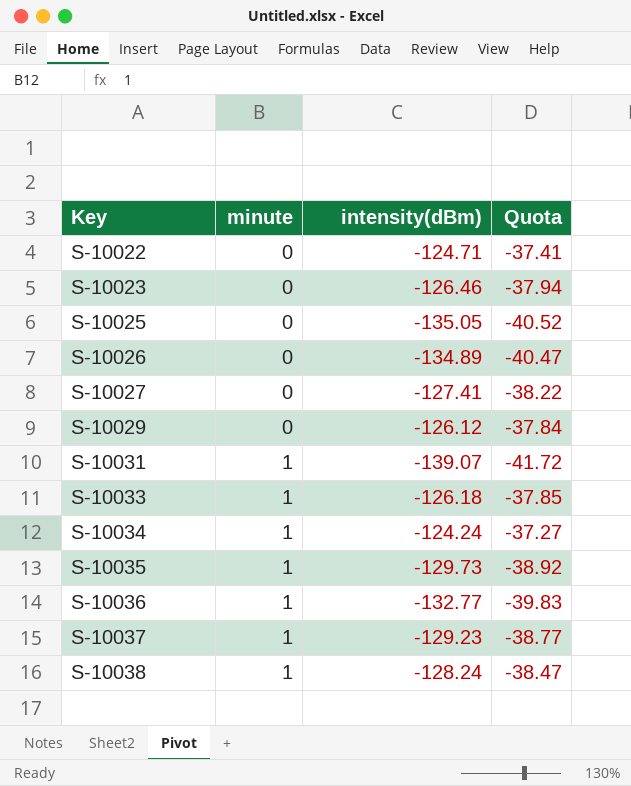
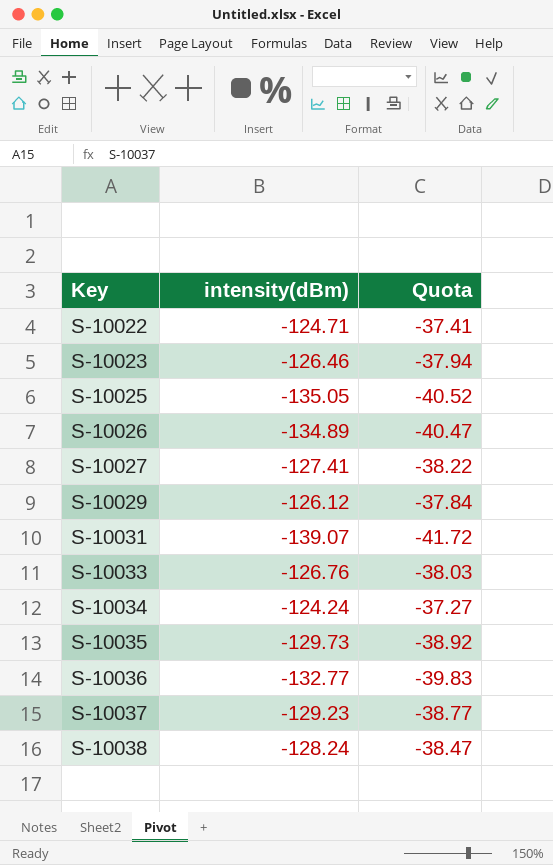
column minute | position: 2 -> none
S-10033 | intensity(dBm): -126.18 -> -126.76
S-10033 | Quota: -37.85 -> -38.03

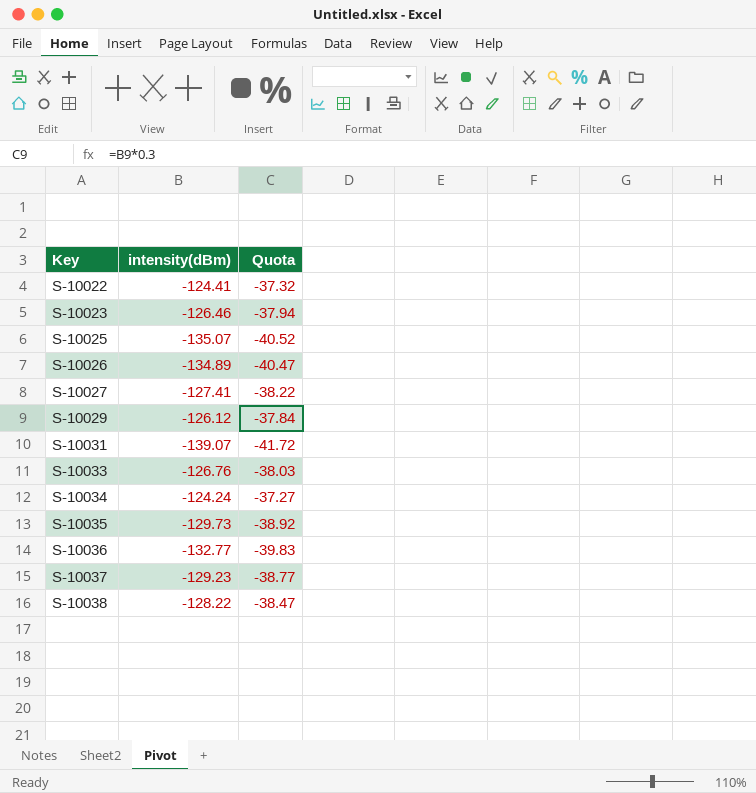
S-10022 | intensity(dBm): -124.71 -> -124.41
S-10022 | Quota: -37.41 -> -37.32
S-10025 | intensity(dBm): -135.05 -> -135.07
S-10038 | intensity(dBm): -128.24 -> -128.22

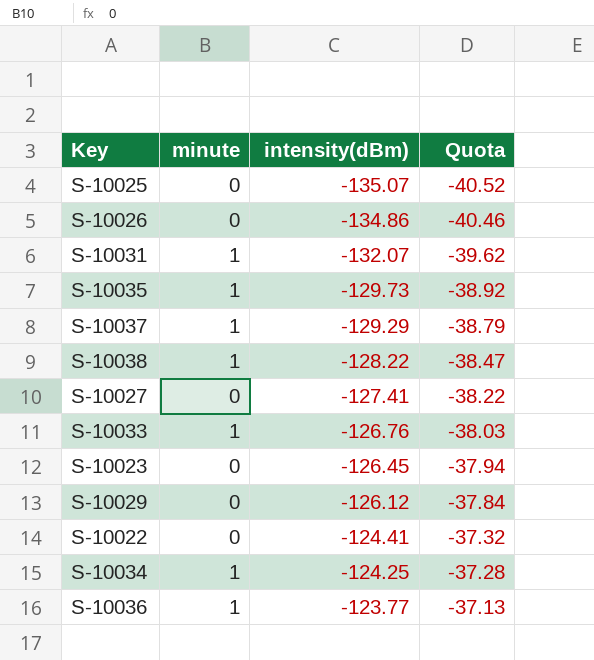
row order: Key ascending -> intensity(dBm) ascending
column minute | position: none -> 2
S-10026 | intensity(dBm): -134.89 -> -134.86
S-10026 | Quota: -40.47 -> -40.46
S-10031 | intensity(dBm): -139.07 -> -132.07
S-10031 | Quota: -41.72 -> -39.62
S-10037 | intensity(dBm): -129.23 -> -129.29
S-10037 | Quota: -38.77 -> -38.79
S-10023 | intensity(dBm): -126.46 -> -126.45
S-10034 | intensity(dBm): -124.24 -> -124.25
S-10034 | Quota: -37.27 -> -37.28
S-10036 | intensity(dBm): -132.77 -> -123.77
S-10036 | Quota: -39.83 -> -37.13

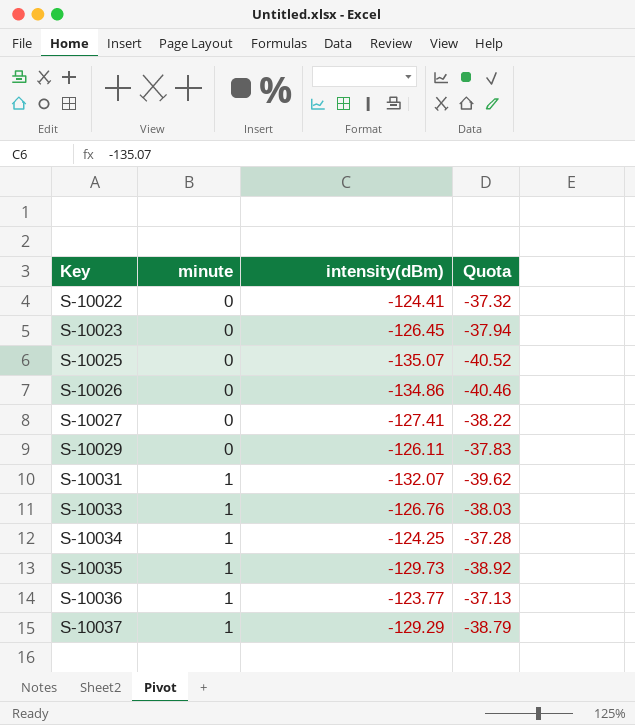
row order: intensity(dBm) ascending -> Key ascending
row S-10038: 1 | -128.22 | -38.47 -> none
S-10029 | intensity(dBm): -126.12 -> -126.11
S-10029 | Quota: -37.84 -> -37.83

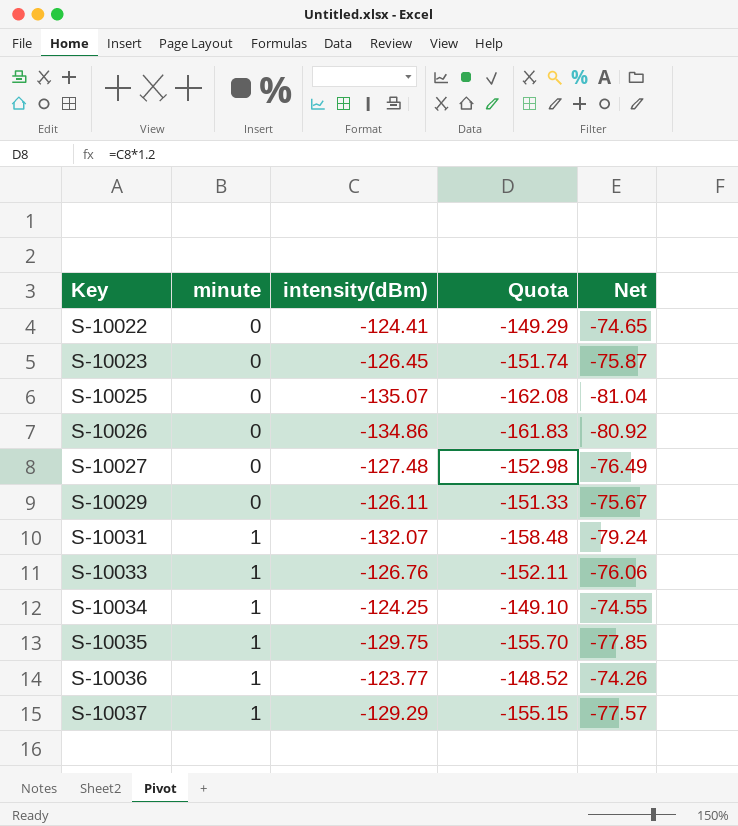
column Quota | formula: [intensity(dBm)] * 0.3 -> [intensity(dBm)] * 1.2
column Net | formula: none -> [intensity(dBm)] * 0.6
S-10027 | intensity(dBm): -127.41 -> -127.48
S-10035 | intensity(dBm): -129.73 -> -129.75

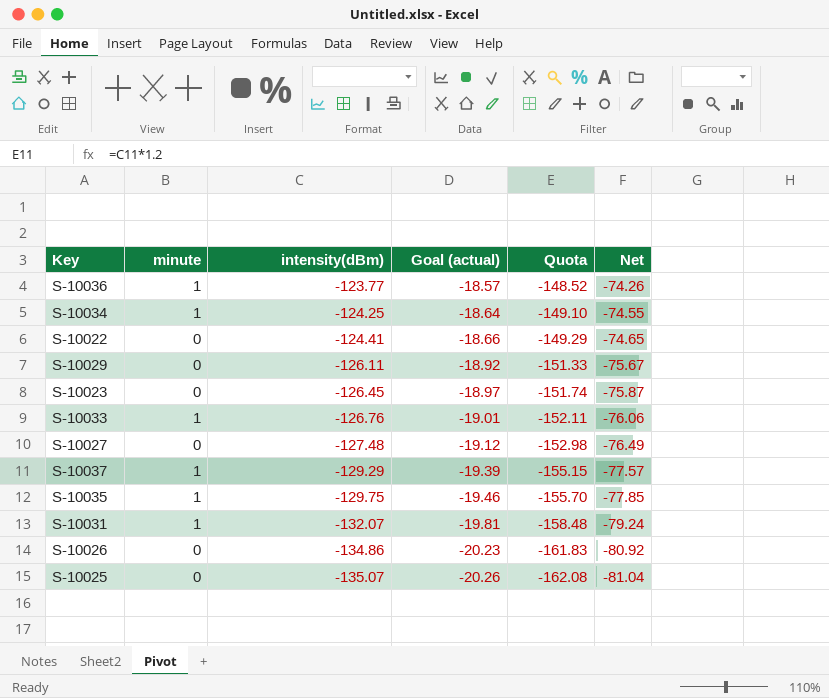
row order: Key ascending -> intensity(dBm) descending
column Goal (actual) | formula: none -> [intensity(dBm)] * 0.15

